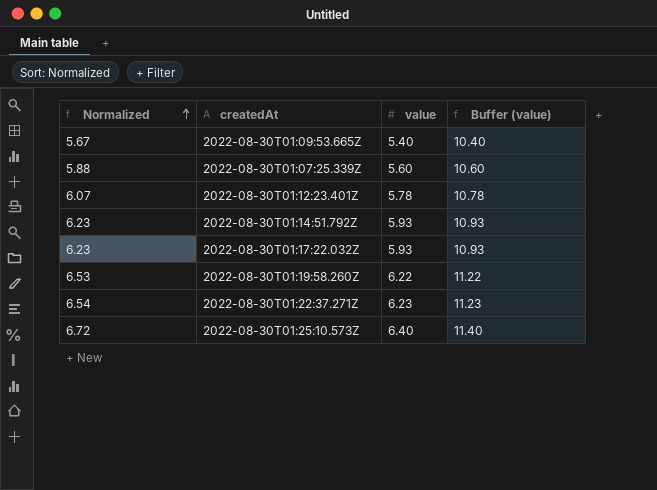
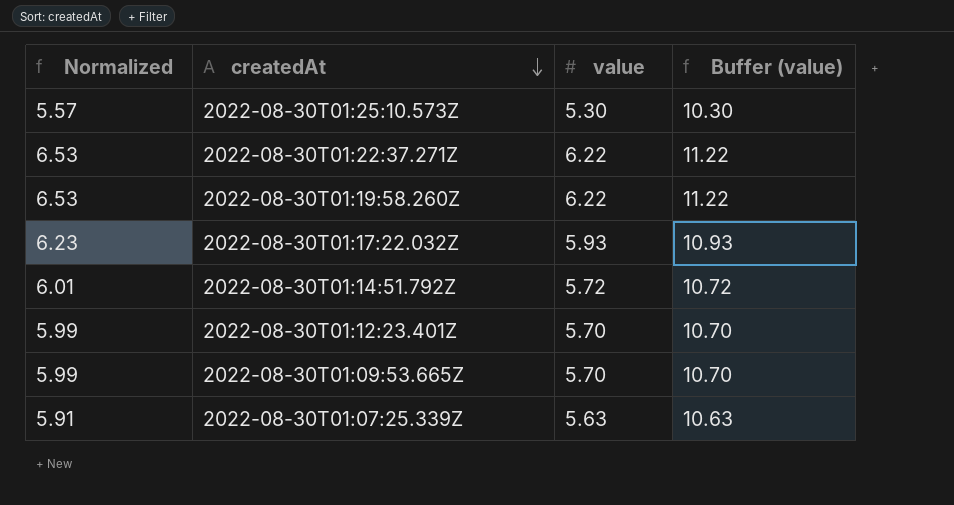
row order: Normalized ascending -> createdAt descending
2022-08-30T01:25:10.573Z | Normalized: 6.72 -> 5.57
2022-08-30T01:25:10.573Z | value: 6.40 -> 5.30
2022-08-30T01:25:10.573Z | Buffer (value): 11.40 -> 10.30
2022-08-30T01:22:37.271Z | Normalized: 6.54 -> 6.53
2022-08-30T01:22:37.271Z | value: 6.23 -> 6.22
2022-08-30T01:22:37.271Z | Buffer (value): 11.23 -> 11.22
2022-08-30T01:14:51.792Z | Normalized: 6.23 -> 6.01
2022-08-30T01:14:51.792Z | value: 5.93 -> 5.72
2022-08-30T01:14:51.792Z | Buffer (value): 10.93 -> 10.72
2022-08-30T01:12:23.401Z | Normalized: 6.07 -> 5.99
2022-08-30T01:12:23.401Z | value: 5.78 -> 5.70
2022-08-30T01:12:23.401Z | Buffer (value): 10.78 -> 10.70
2022-08-30T01:09:53.665Z | Normalized: 5.67 -> 5.99
2022-08-30T01:09:53.665Z | value: 5.40 -> 5.70
2022-08-30T01:09:53.665Z | Buffer (value): 10.40 -> 10.70
2022-08-30T01:07:25.339Z | Normalized: 5.88 -> 5.91
2022-08-30T01:07:25.339Z | value: 5.60 -> 5.63
2022-08-30T01:07:25.339Z | Buffer (value): 10.60 -> 10.63

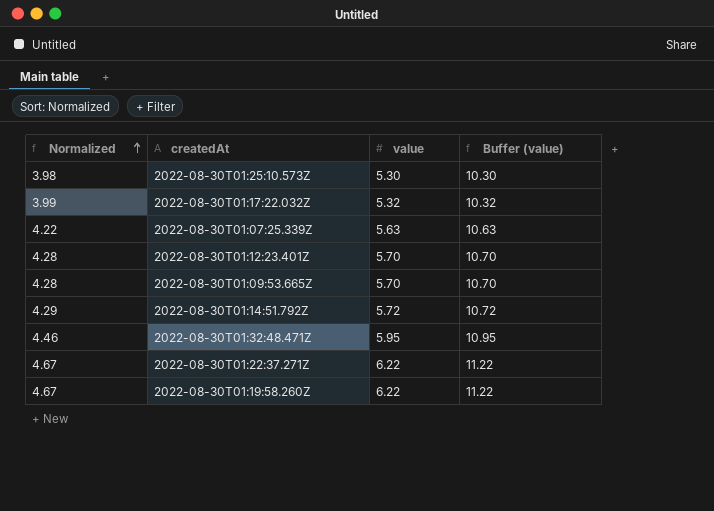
row order: createdAt descending -> Normalized ascending
column Normalized | formula: [value] * 1.05 -> [value] * 0.75
2022-08-30T01:17:22.032Z | value: 5.93 -> 5.32
2022-08-30T01:17:22.032Z | Buffer (value): 10.93 -> 10.32
row 2022-08-30T01:32:48.471Z: none -> 4.46 | 5.95 | 10.95

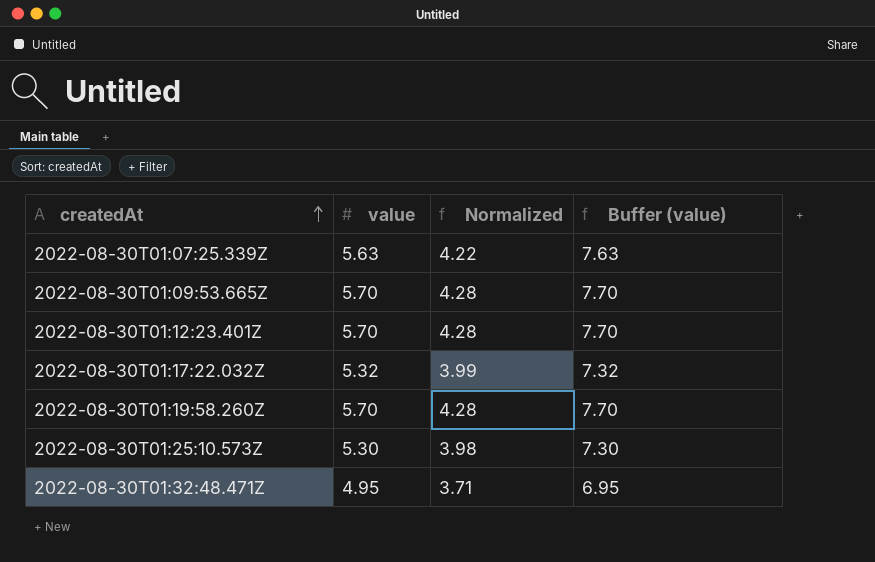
row order: Normalized ascending -> createdAt ascending
column Normalized | position: 1 -> 3
column Buffer (value) | formula: [value] + 5 -> [value] + 2
row 2022-08-30T01:14:51.792Z: 4.29 | 5.72 | 10.72 -> none
row 2022-08-30T01:22:37.271Z: 4.67 | 6.22 | 11.22 -> none
2022-08-30T01:19:58.260Z | value: 6.22 -> 5.70
2022-08-30T01:19:58.260Z | Normalized: 4.67 -> 4.28
2022-08-30T01:32:48.471Z | value: 5.95 -> 4.95
2022-08-30T01:32:48.471Z | Normalized: 4.46 -> 3.71

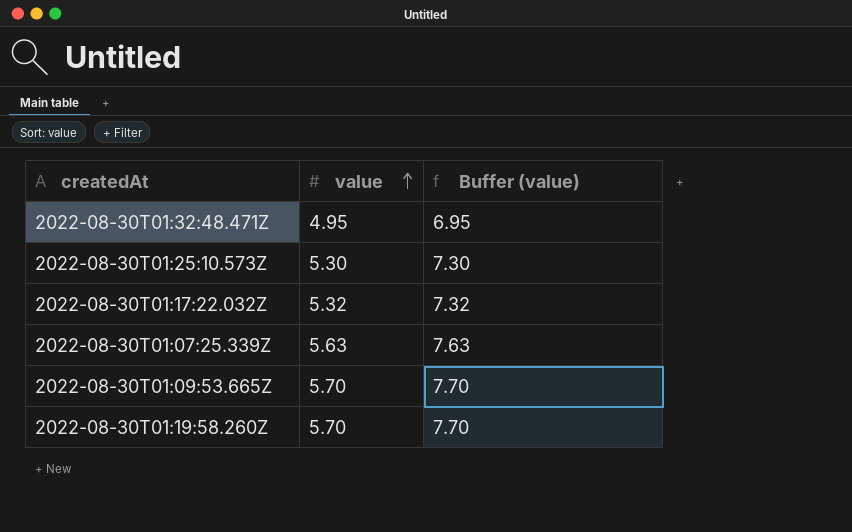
row order: createdAt ascending -> value ascending
column Normalized | formula: [value] * 0.75 -> none
row 2022-08-30T01:12:23.401Z: 5.70 | 4.28 | 7.70 -> none

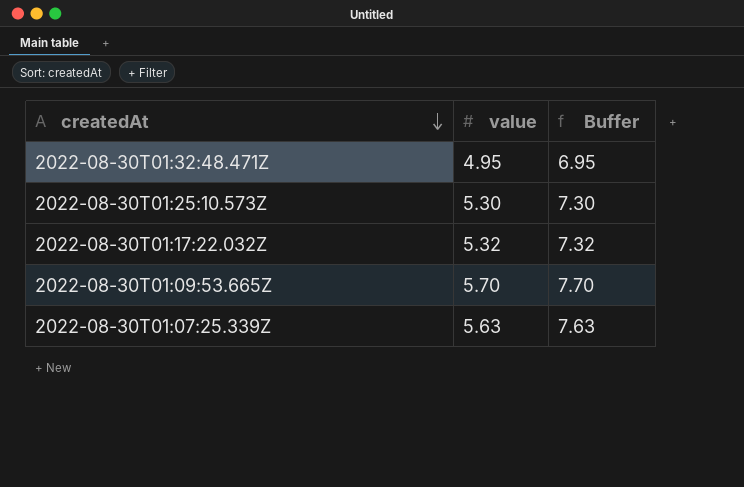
row order: value ascending -> createdAt descending
column name: Buffer (value) -> Buffer
row 2022-08-30T01:19:58.260Z: 5.70 | 7.70 -> none

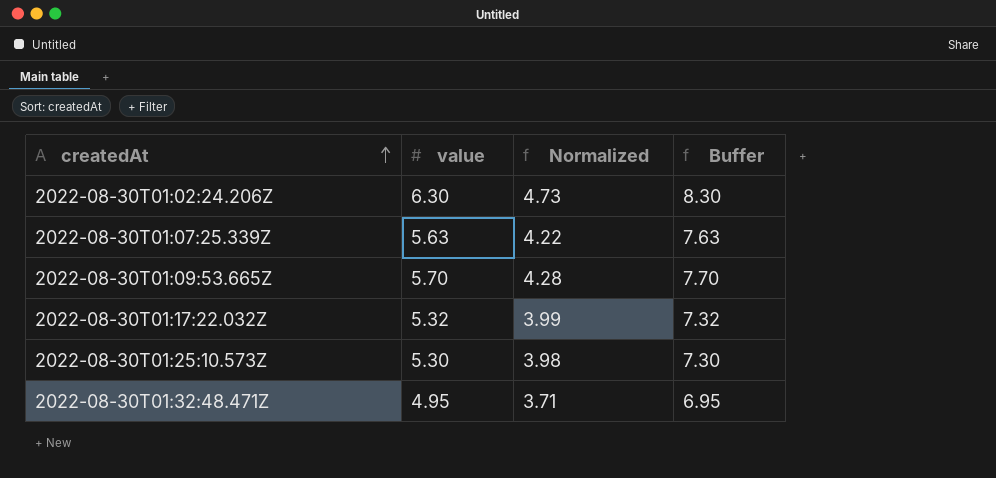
row order: createdAt descending -> createdAt ascending
column Normalized | formula: none -> [value] * 0.75
row 2022-08-30T01:02:24.206Z: none -> 6.30 | 4.73 | 8.30

